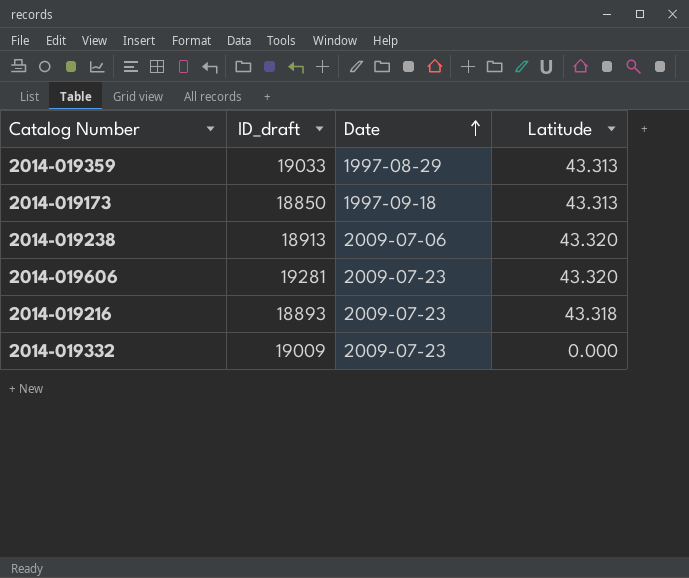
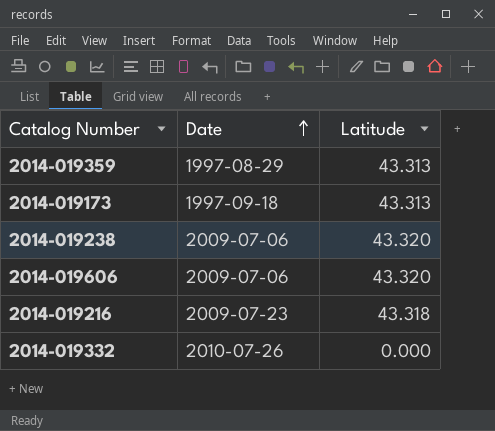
column ID_draft | position: 2 -> none
2014-019606 | Date: 2009-07-23 -> 2009-07-06
2014-019332 | Date: 2009-07-23 -> 2010-07-26

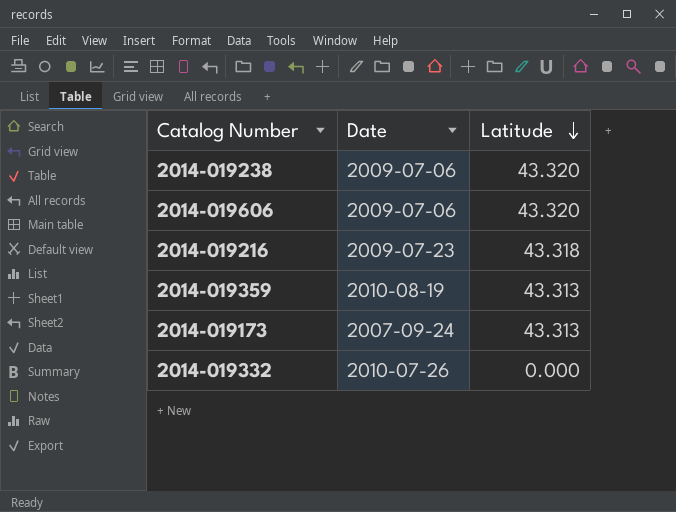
row order: Date ascending -> Latitude descending
2014-019359 | Date: 1997-08-29 -> 2010-08-19
2014-019173 | Date: 1997-09-18 -> 2007-09-24

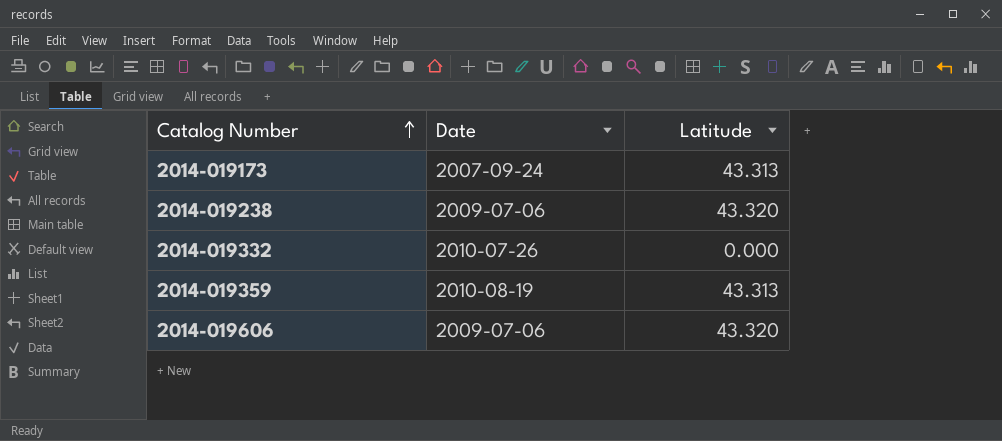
row order: Latitude descending -> Catalog Number ascending
row 2014-019216: 2009-07-23 | 43.318 -> none

